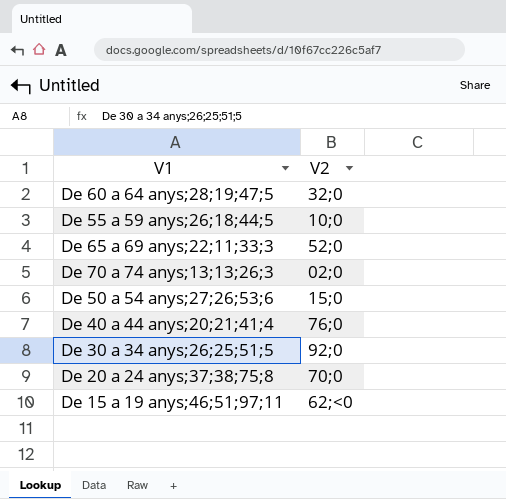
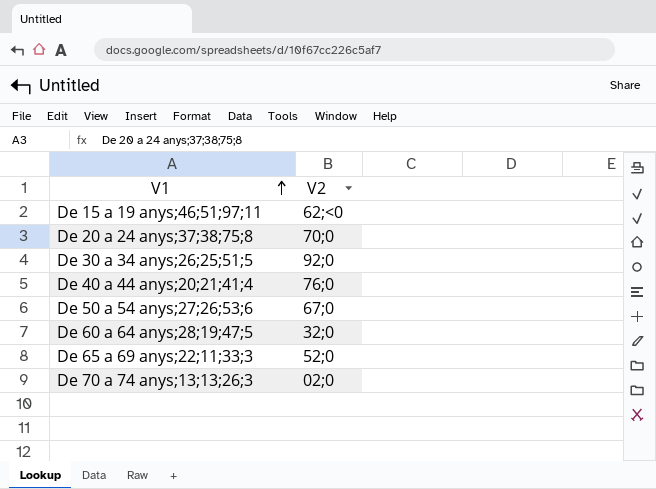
row order: none -> V1 ascending
row De 55 a 59 anys;26;18;44;5: 10;0 -> none
De 50 a 54 anys;27;26;53;6 | V2: 15;0 -> 67;0

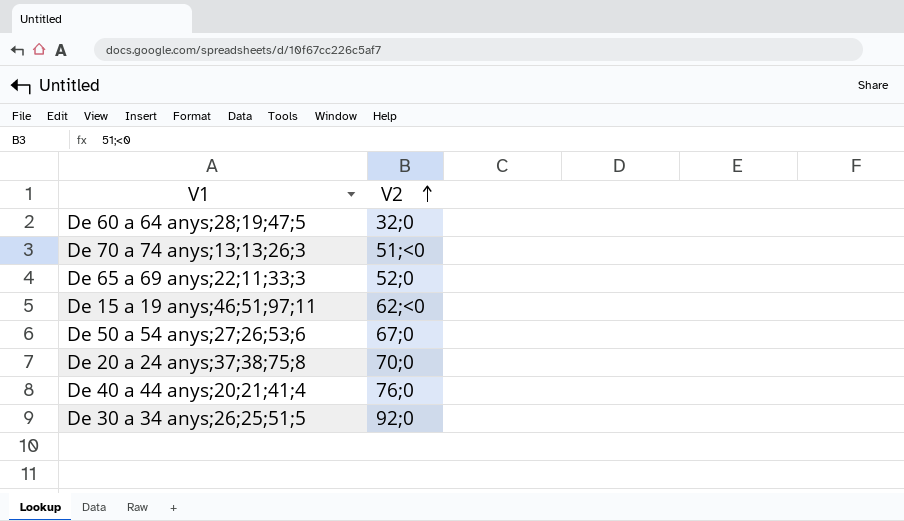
row order: V1 ascending -> V2 ascending
De 70 a 74 anys;13;13;26;3 | V2: 02;0 -> 51;<0

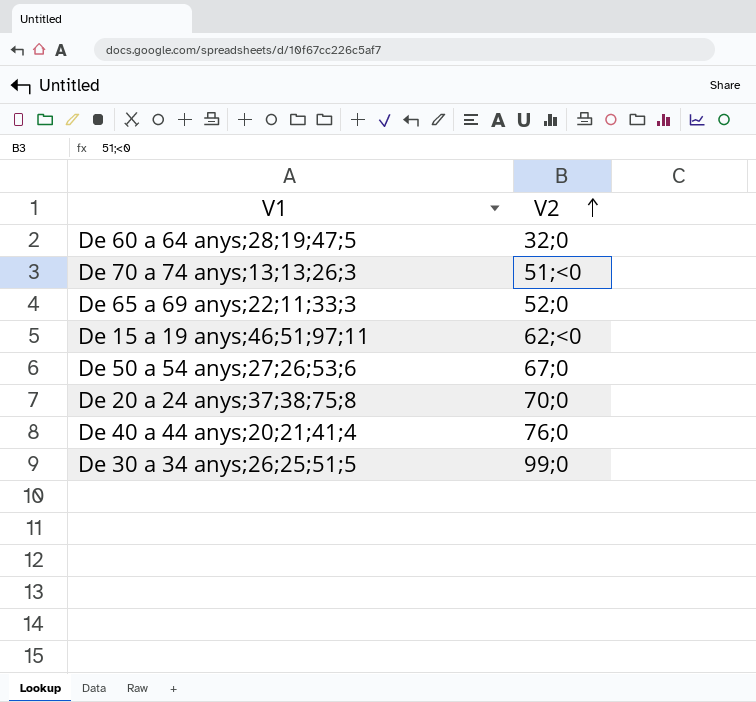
De 30 a 34 anys;26;25;51;5 | V2: 92;0 -> 99;0

